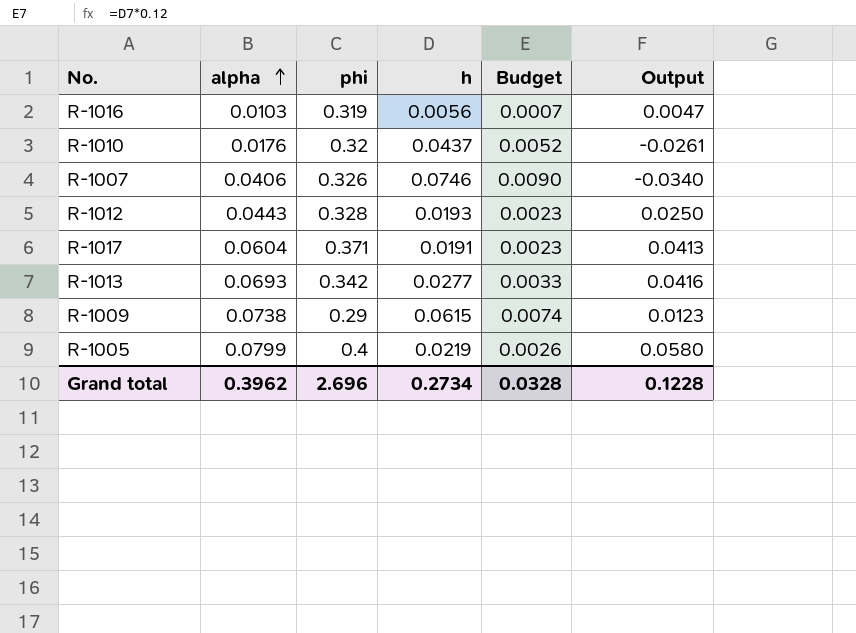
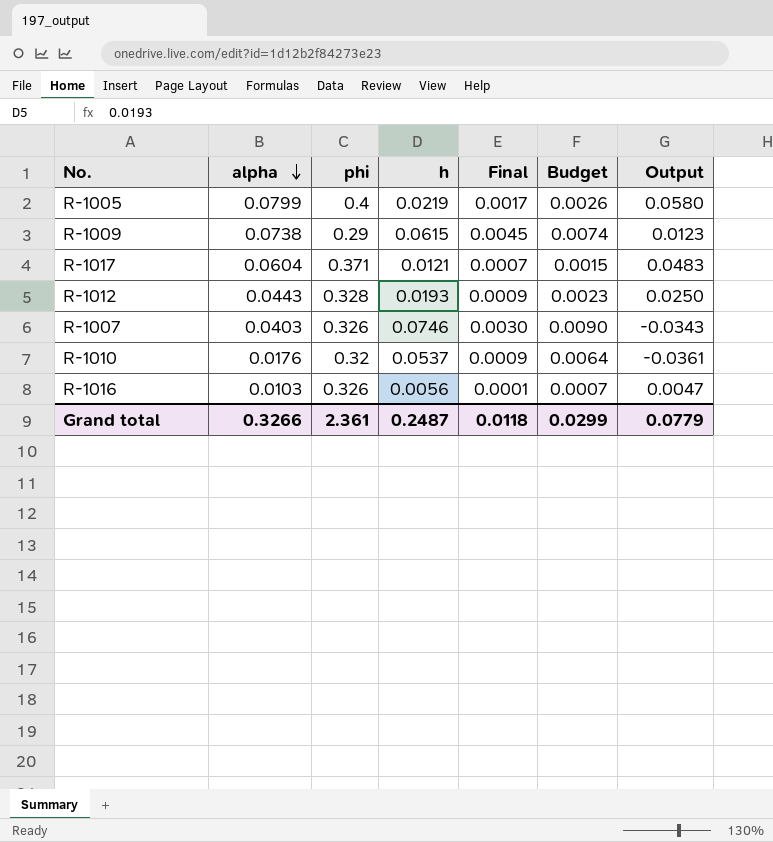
row order: alpha ascending -> alpha descending
column Final | formula: none -> [alpha] * [h]
row R-1013: 0.0693 | 0.342 | 0.0277 | 0.0033 | 0.0416 -> none
R-1017 | h: 0.0191 -> 0.0121
R-1017 | Budget: 0.0023 -> 0.0015
R-1017 | Output: 0.0413 -> 0.0483
R-1007 | alpha: 0.0406 -> 0.0403
R-1007 | Output: -0.0340 -> -0.0343
R-1010 | h: 0.0437 -> 0.0537
R-1010 | Budget: 0.0052 -> 0.0064
R-1010 | Output: -0.0261 -> -0.0361
R-1016 | phi: 0.319 -> 0.326
Grand total | alpha: 0.3962 -> 0.3266
Grand total | phi: 2.696 -> 2.361
Grand total | h: 0.2734 -> 0.2487
Grand total | Budget: 0.0328 -> 0.0299
Grand total | Output: 0.1228 -> 0.0779

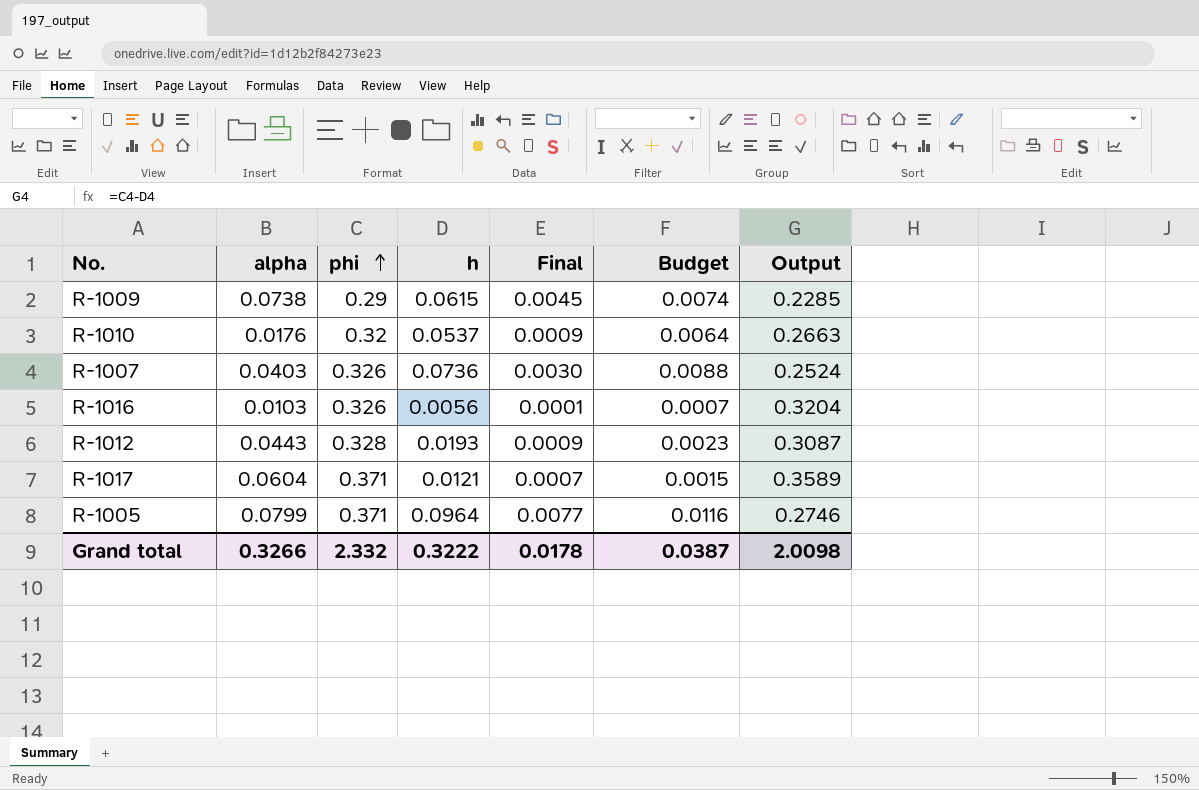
row order: alpha descending -> phi ascending
column Output | formula: [alpha] - [h] -> [phi] - [h]
R-1007 | h: 0.0746 -> 0.0736
R-1007 | Budget: 0.0090 -> 0.0088
R-1005 | phi: 0.4 -> 0.371
R-1005 | h: 0.0219 -> 0.0964
R-1005 | Final: 0.0017 -> 0.0077
R-1005 | Budget: 0.0026 -> 0.0116
Grand total | phi: 2.361 -> 2.332
Grand total | h: 0.2487 -> 0.3222
Grand total | Final: 0.0118 -> 0.0178
Grand total | Budget: 0.0299 -> 0.0387
Grand total | Output: 0.0779 -> 2.0098

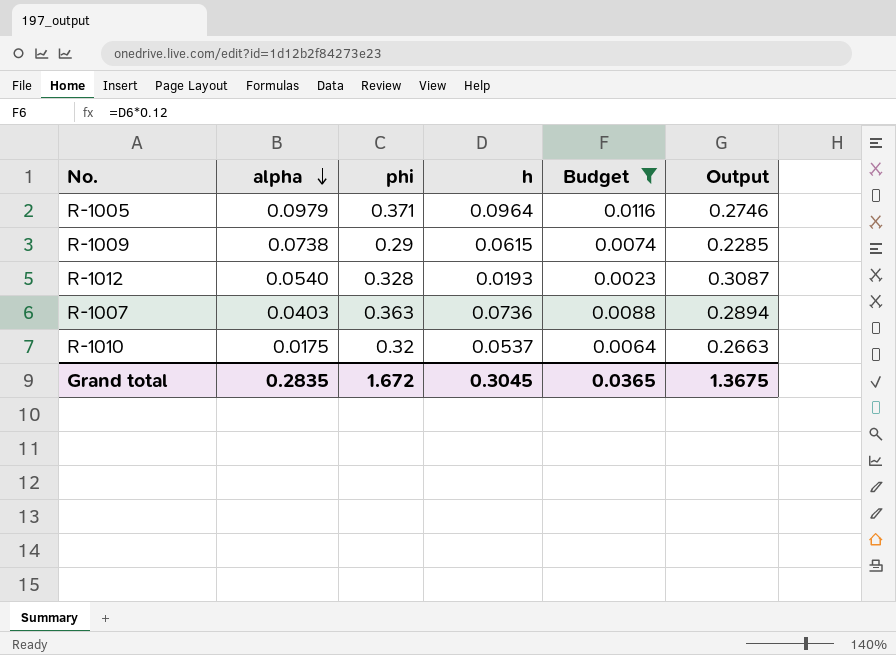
filter: none -> Budget >= 0.0023
row order: phi ascending -> alpha descending
column Final | formula: [alpha] * [h] -> none
R-1005 | alpha: 0.0799 -> 0.0979
R-1012 | alpha: 0.0443 -> 0.0540
R-1007 | phi: 0.326 -> 0.363
R-1007 | Output: 0.2524 -> 0.2894
R-1010 | alpha: 0.0176 -> 0.0175
Grand total | alpha: 0.3266 -> 0.2835
Grand total | phi: 2.332 -> 1.672
Grand total | h: 0.3222 -> 0.3045
Grand total | Budget: 0.0387 -> 0.0365
Grand total | Output: 2.0098 -> 1.3675

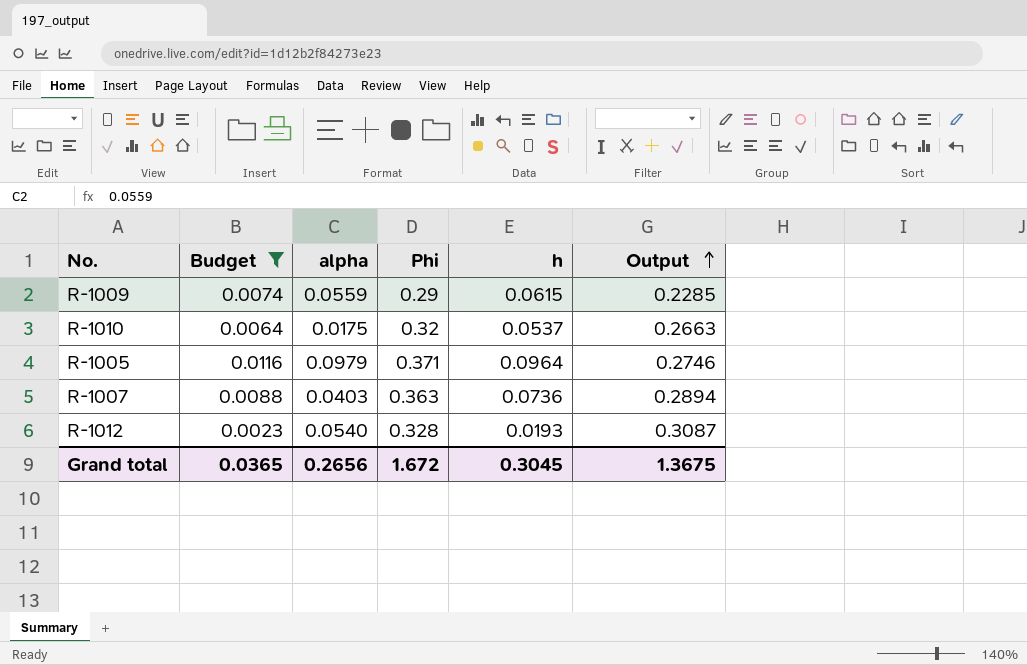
row order: alpha descending -> Output ascending
column Budget | position: 5 -> 2
column name: phi -> Phi
R-1009 | alpha: 0.0738 -> 0.0559
Grand total | alpha: 0.2835 -> 0.2656

